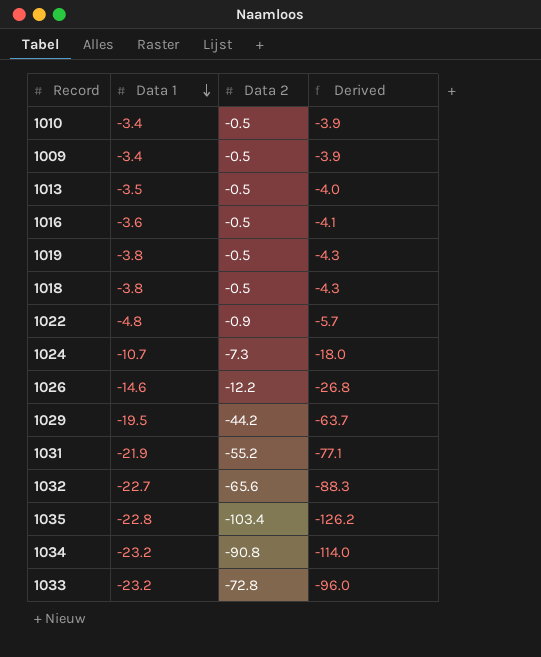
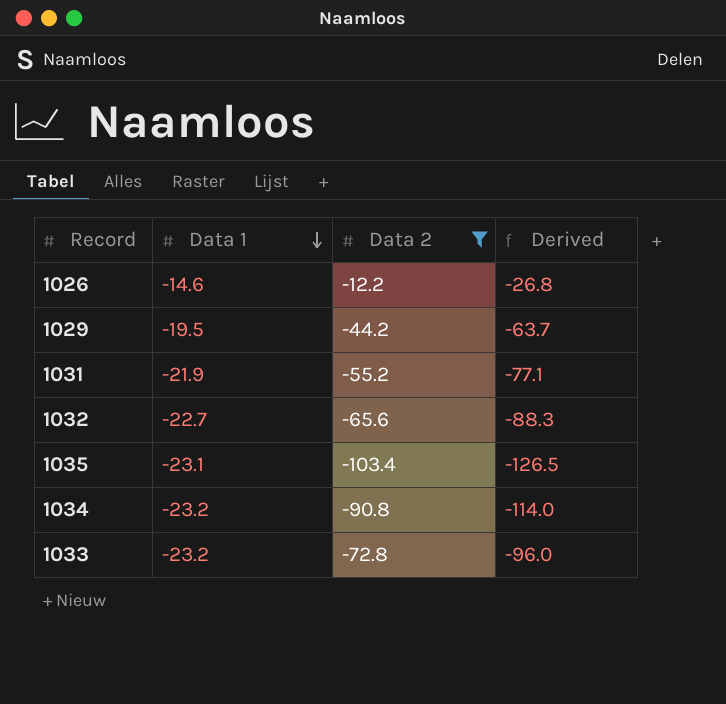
filter: none -> Data 2 <= -12.2
1035 | Data 1: -22.8 -> -23.1
1035 | Derived: -126.2 -> -126.5

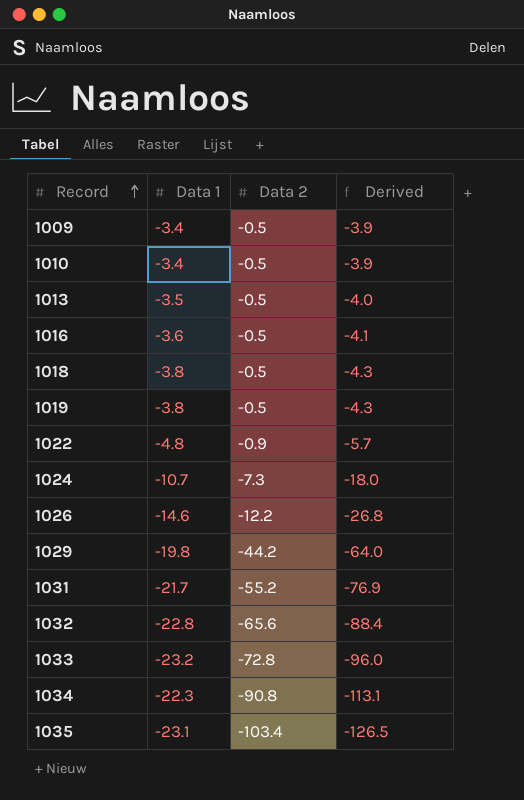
filter: Data 2 <= -12.2 -> none
row order: Data 1 descending -> Record ascending
1029 | Data 1: -19.5 -> -19.8
1029 | Derived: -63.7 -> -64.0
1031 | Data 1: -21.9 -> -21.7
1031 | Derived: -77.1 -> -76.9
1032 | Data 1: -22.7 -> -22.8
1032 | Derived: -88.3 -> -88.4
1034 | Data 1: -23.2 -> -22.3
1034 | Derived: -114.0 -> -113.1

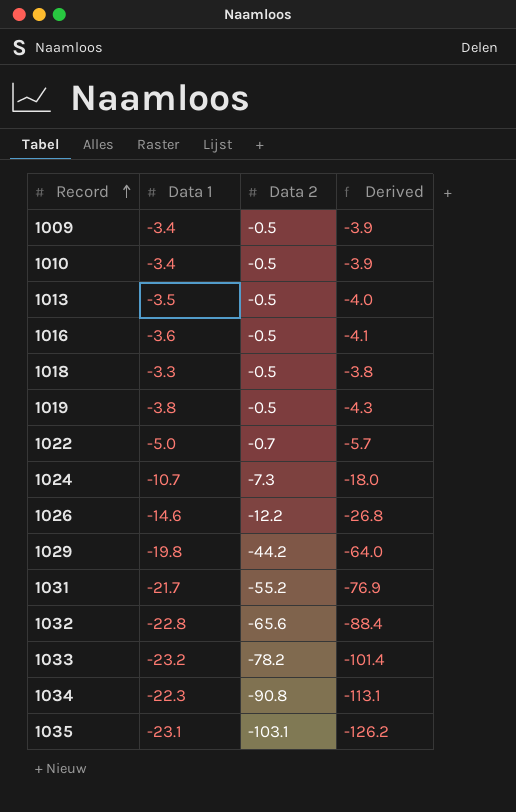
1018 | Data 1: -3.8 -> -3.3
1018 | Derived: -4.3 -> -3.8
1022 | Data 1: -4.8 -> -5.0
1022 | Data 2: -0.9 -> -0.7
1033 | Data 2: -72.8 -> -78.2
1033 | Derived: -96.0 -> -101.4
1035 | Data 2: -103.4 -> -103.1
1035 | Derived: -126.5 -> -126.2

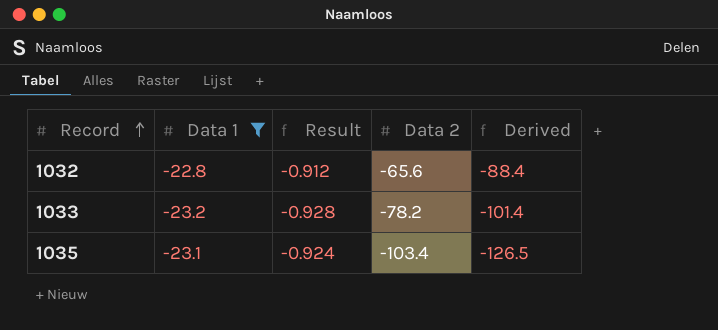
filter: none -> Data 1 <= -22.8
column Result | formula: none -> [Data 1] * 0.04
1035 | Data 2: -103.1 -> -103.4
1035 | Derived: -126.2 -> -126.5

